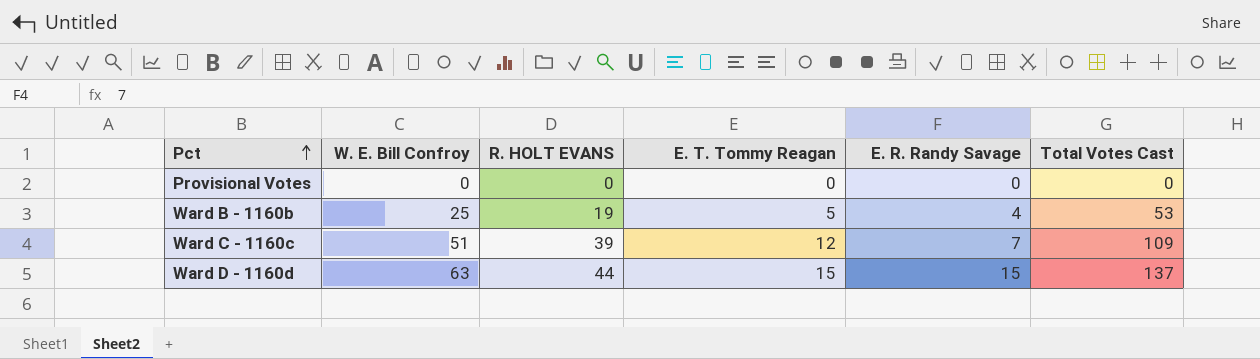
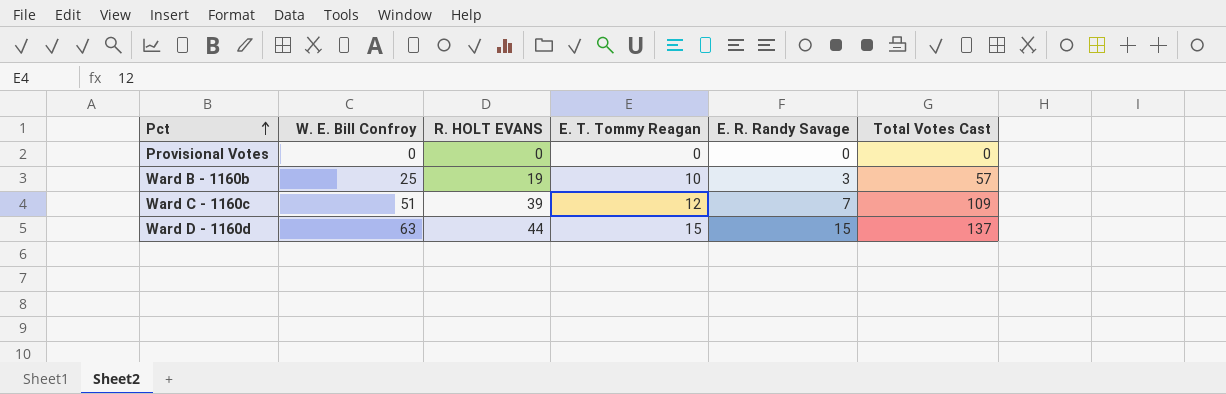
Ward B - 1160b | E. T. Tommy Reagan: 5 -> 10
Ward B - 1160b | E. R. Randy Savage: 4 -> 3
Ward B - 1160b | Total Votes Cast: 53 -> 57

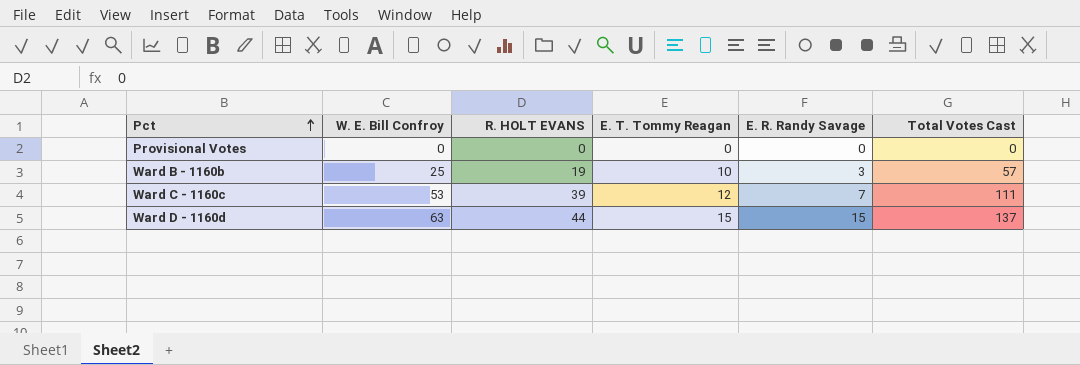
Ward C - 1160c | W. E. Bill Confroy: 51 -> 53
Ward C - 1160c | Total Votes Cast: 109 -> 111

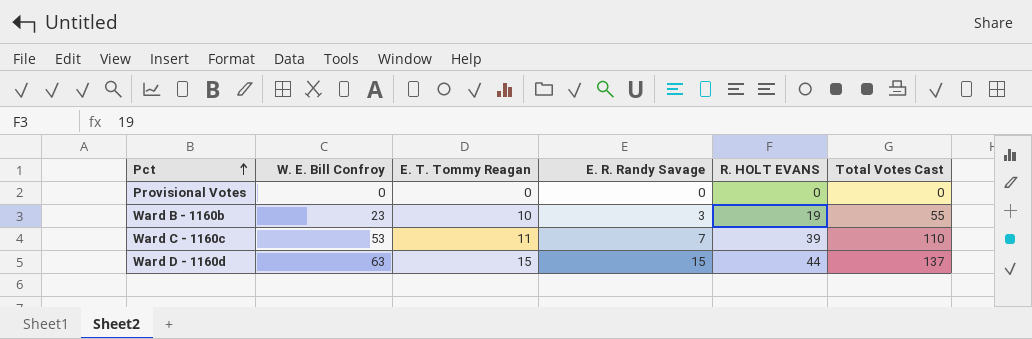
column R. HOLT EVANS | position: 3 -> 5
Ward B - 1160b | W. E. Bill Confroy: 25 -> 23
Ward B - 1160b | Total Votes Cast: 57 -> 55
Ward C - 1160c | E. T. Tommy Reagan: 12 -> 11
Ward C - 1160c | Total Votes Cast: 111 -> 110

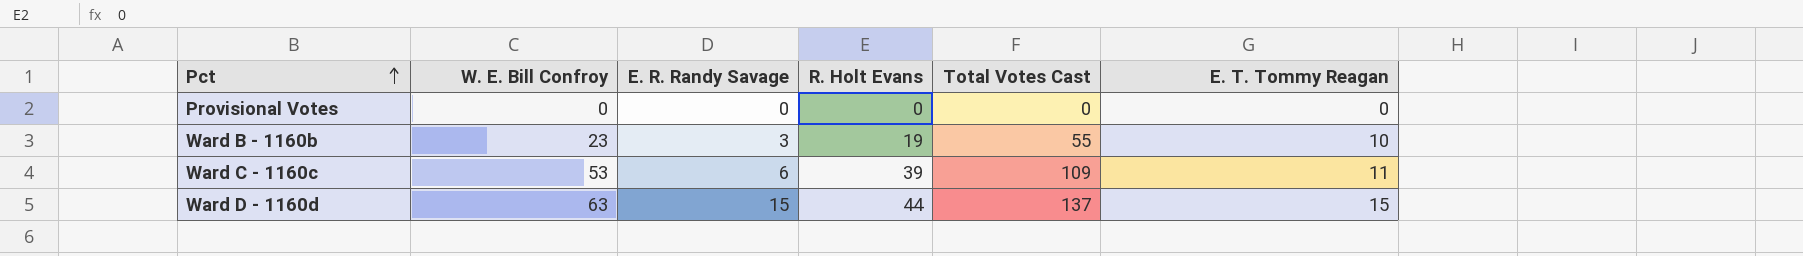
column name: R. HOLT EVANS -> R. Holt Evans
column E. T. Tommy Reagan | position: 3 -> 6
Ward C - 1160c | E. R. Randy Savage: 7 -> 6
Ward C - 1160c | Total Votes Cast: 110 -> 109

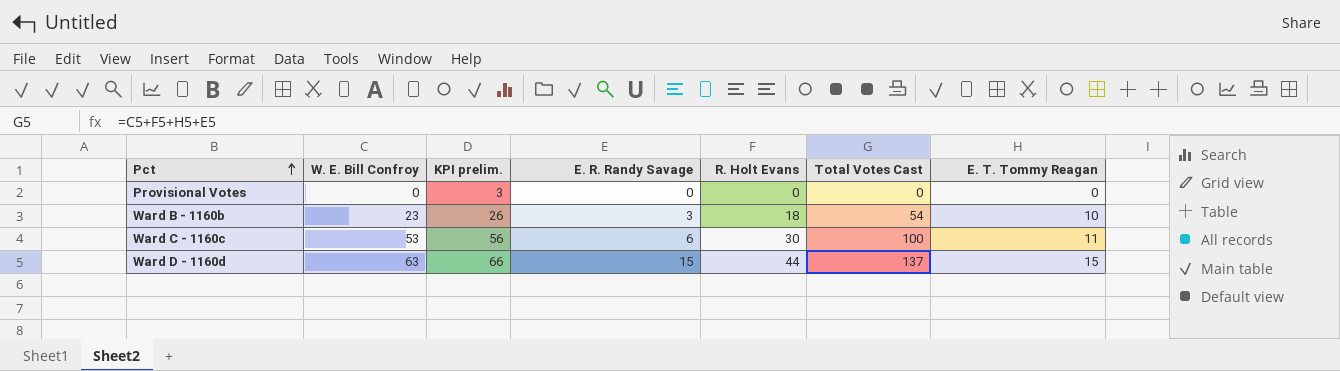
column KPI prelim. | formula: none -> [W. E. Bill Confroy] + 3
Ward B - 1160b | R. Holt Evans: 19 -> 18
Ward B - 1160b | Total Votes Cast: 55 -> 54
Ward C - 1160c | R. Holt Evans: 39 -> 30
Ward C - 1160c | Total Votes Cast: 109 -> 100

